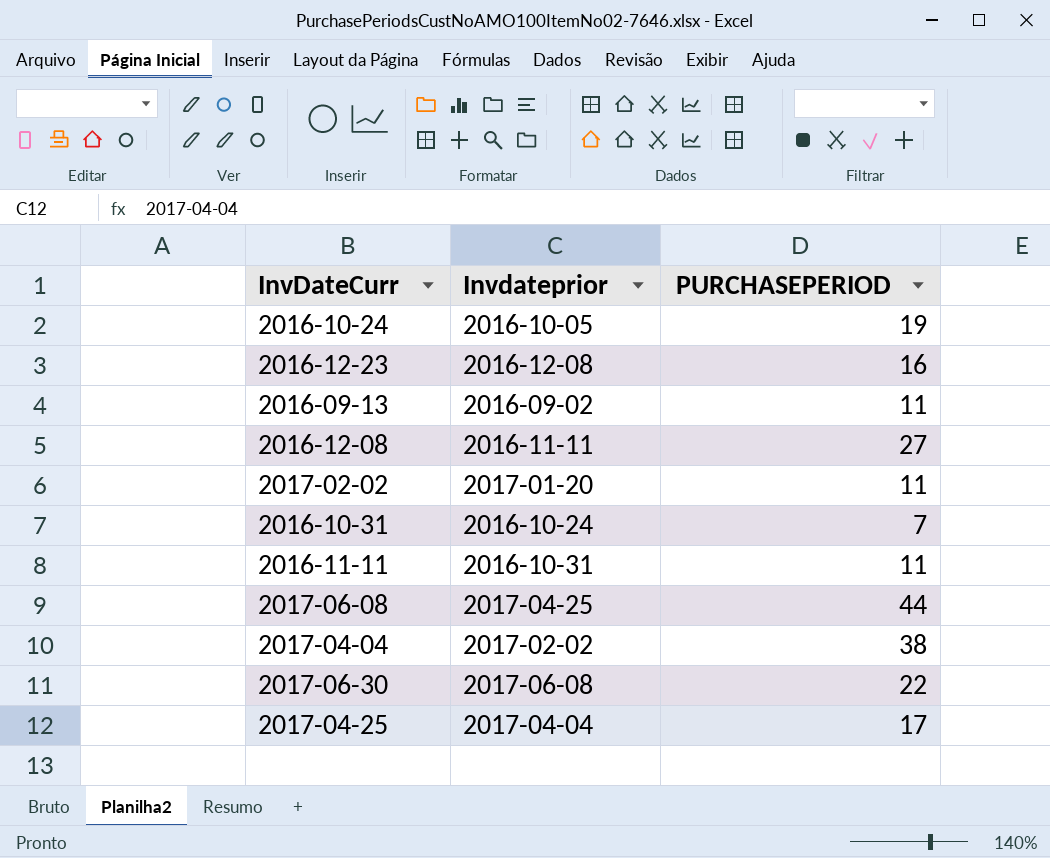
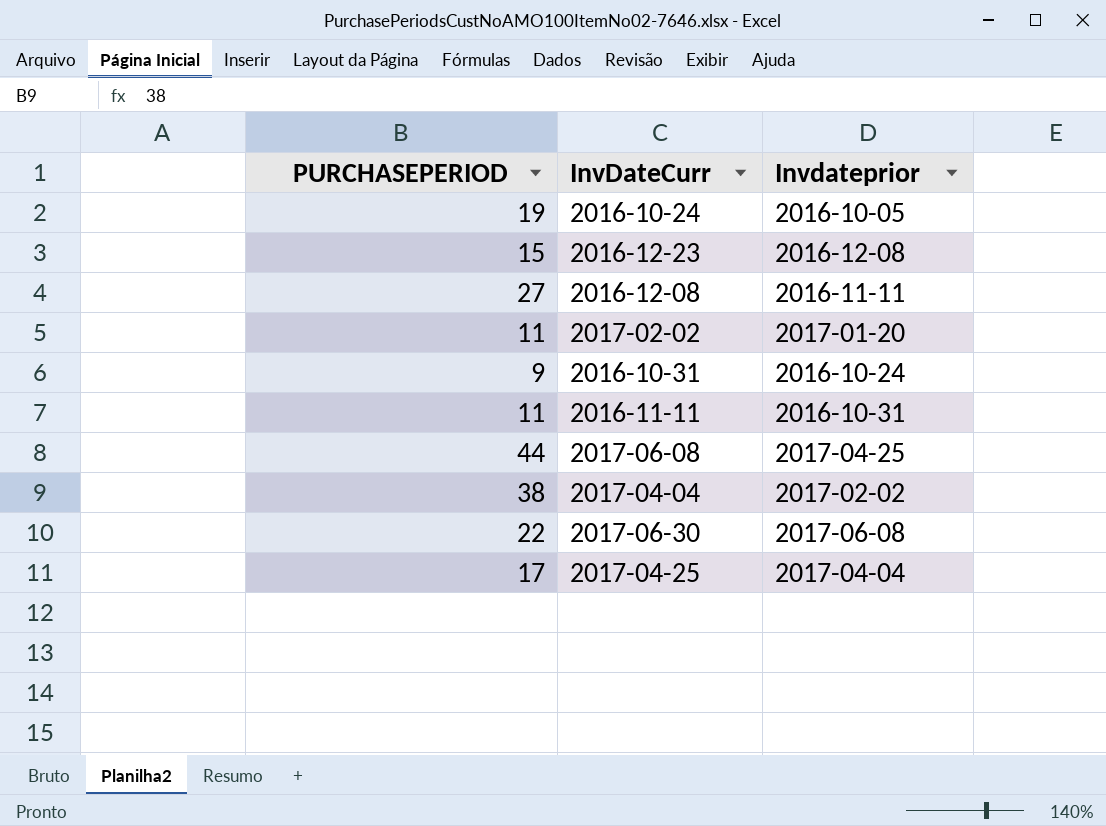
column PURCHASEPERIOD | position: 3 -> 1
row 2016-09-13: 2016-09-02 | 11 -> none
2016-12-23 | PURCHASEPERIOD: 16 -> 15
2016-10-31 | PURCHASEPERIOD: 7 -> 9

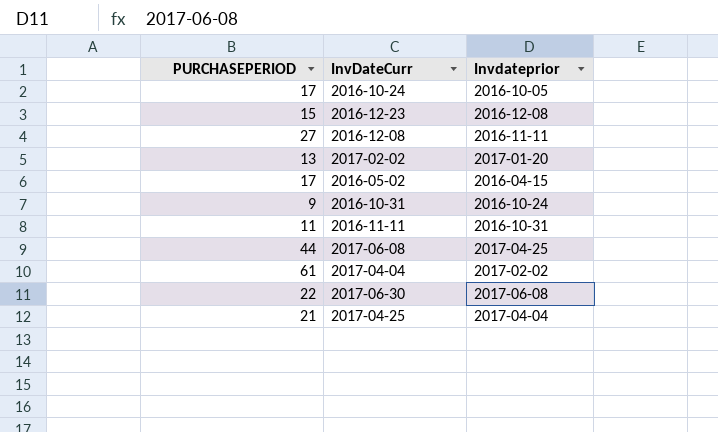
2016-10-24 | PURCHASEPERIOD: 19 -> 17
2017-02-02 | PURCHASEPERIOD: 11 -> 13
row 2016-05-02: none -> 17 | 2016-04-15
2017-04-04 | PURCHASEPERIOD: 38 -> 61
2017-04-25 | PURCHASEPERIOD: 17 -> 21

